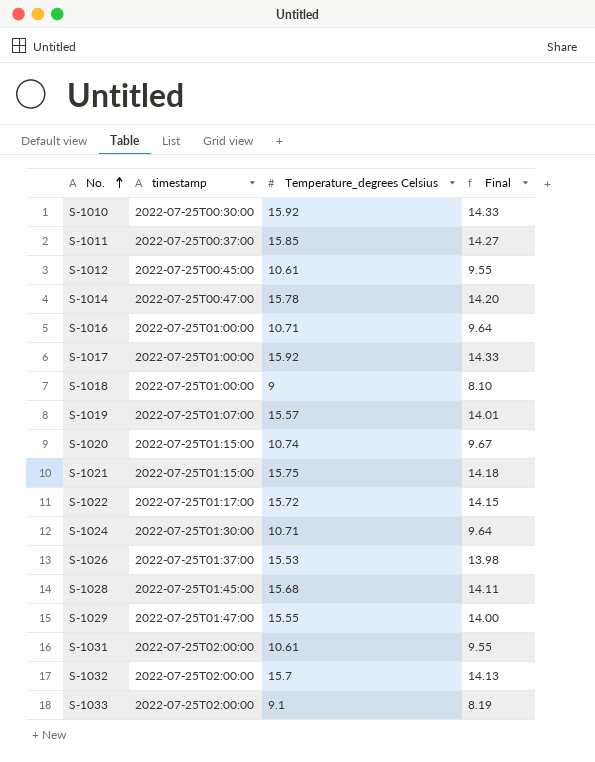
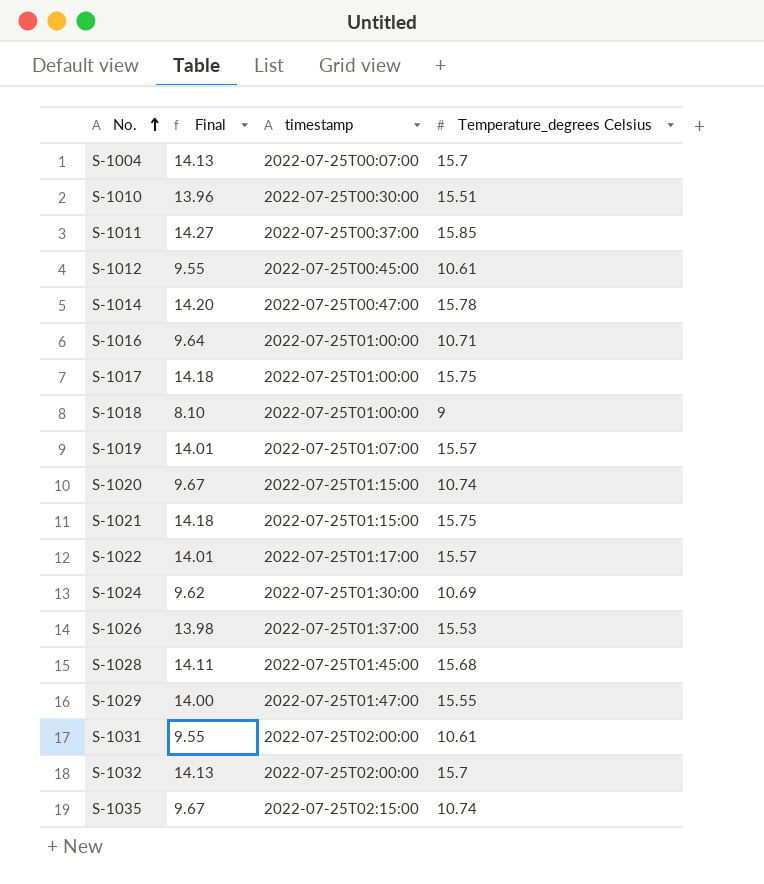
column Final | position: 4 -> 2
row S-1033: 2022-07-25T02:00:00 | 9.1 | 8.19 -> none
row S-1004: none -> 14.13 | 2022-07-25T00:07:00 | 15.7
S-1010 | Final: 14.33 -> 13.96
S-1010 | Temperature_degrees Celsius: 15.92 -> 15.51
S-1017 | Final: 14.33 -> 14.18
S-1017 | Temperature_degrees Celsius: 15.92 -> 15.75
S-1022 | Final: 14.15 -> 14.01
S-1022 | Temperature_degrees Celsius: 15.72 -> 15.57
S-1024 | Final: 9.64 -> 9.62
S-1024 | Temperature_degrees Celsius: 10.71 -> 10.69
row S-1035: none -> 9.67 | 2022-07-25T02:15:00 | 10.74

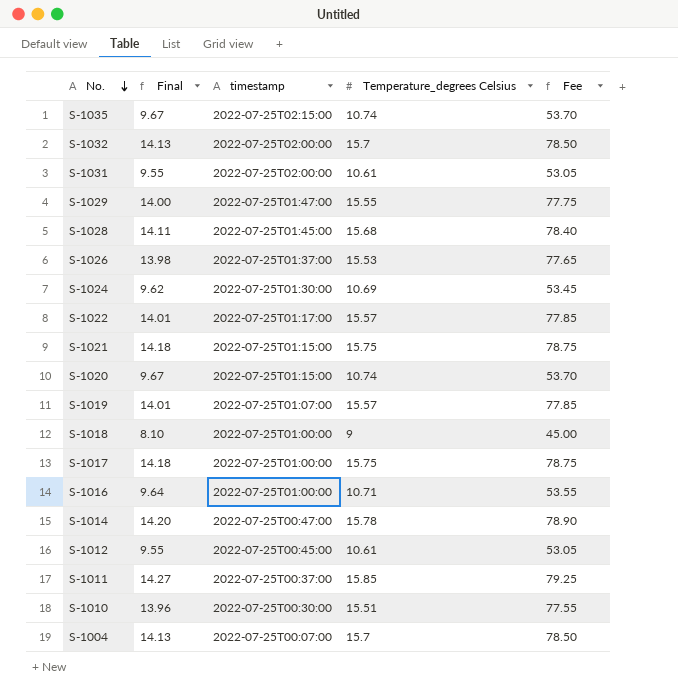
row order: No. ascending -> No. descending
column Fee | formula: none -> [Temperature_degrees Celsius] * 5

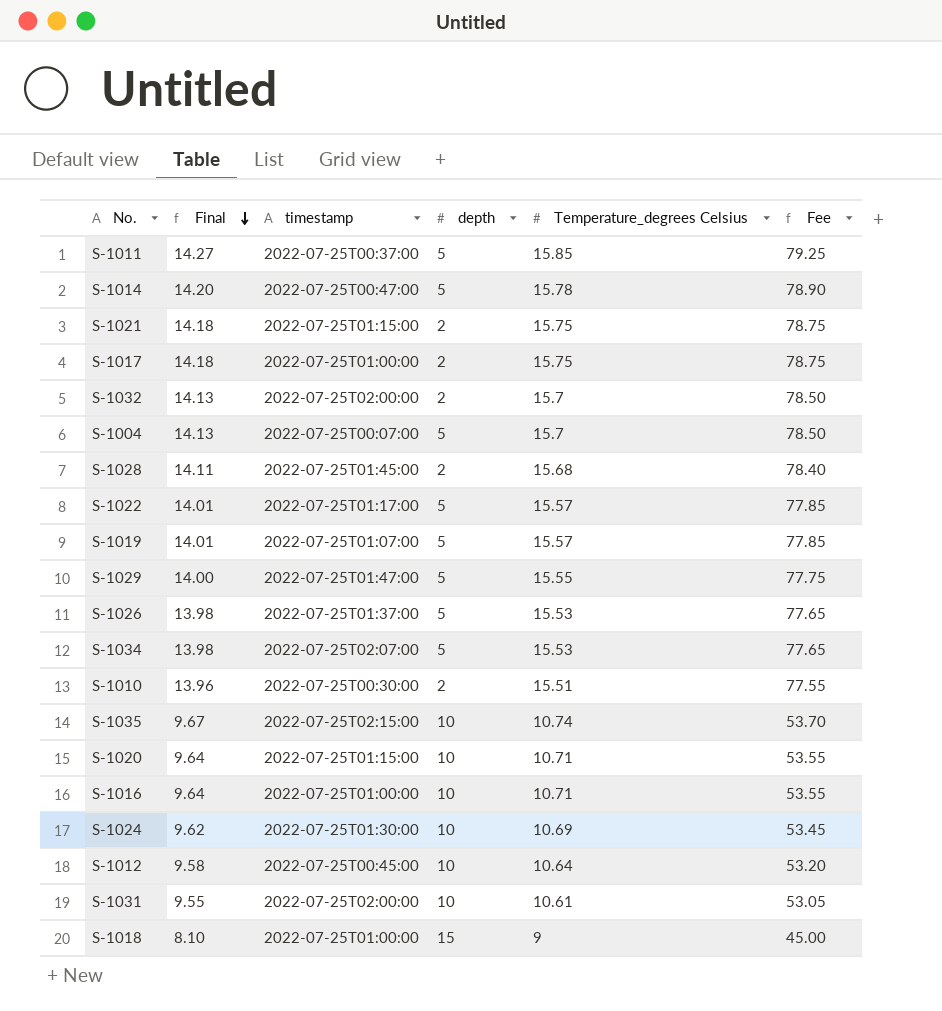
row order: No. descending -> Final descending
column depth | position: none -> 4
row S-1034: none -> 13.98 | 2022-07-25T02:07:00 | 5 | 15.53 | 77.65
S-1020 | Final: 9.67 -> 9.64
S-1020 | Temperature_degrees Celsius: 10.74 -> 10.71
S-1020 | Fee: 53.70 -> 53.55
S-1012 | Final: 9.55 -> 9.58
S-1012 | Temperature_degrees Celsius: 10.61 -> 10.64
S-1012 | Fee: 53.05 -> 53.20

